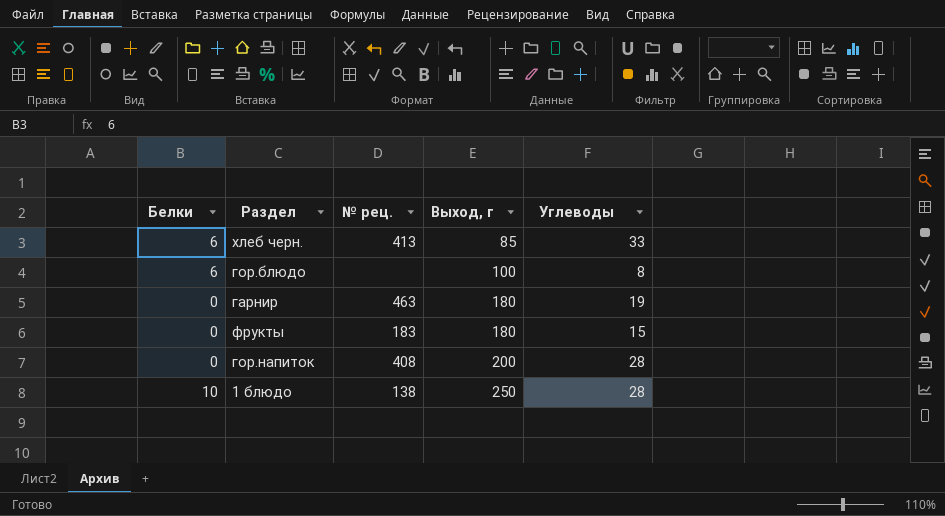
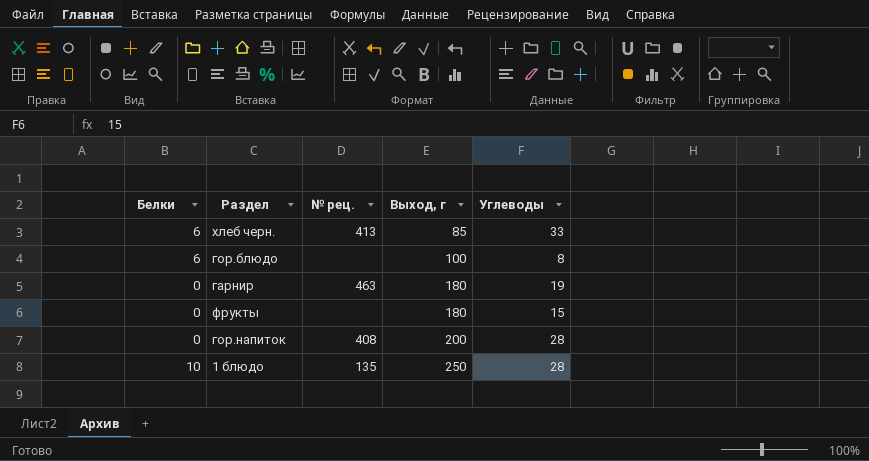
фрукты | № рец.: 183 -> none
1 блюдо | № рец.: 138 -> 135

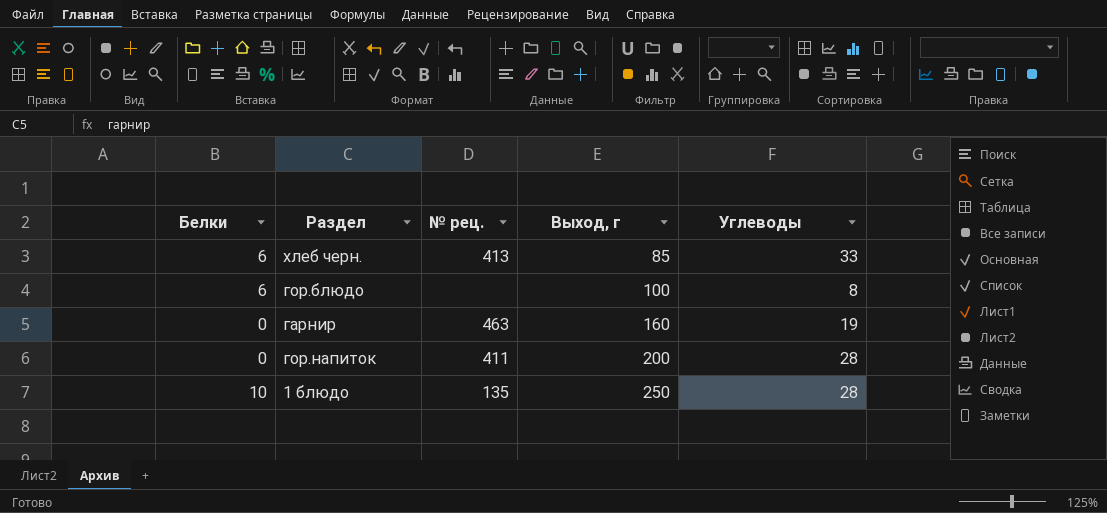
row фрукты: 0 | none | 180 | 15 -> none
гарнир | Выход, г: 180 -> 160
гор.напиток | № рец.: 408 -> 411

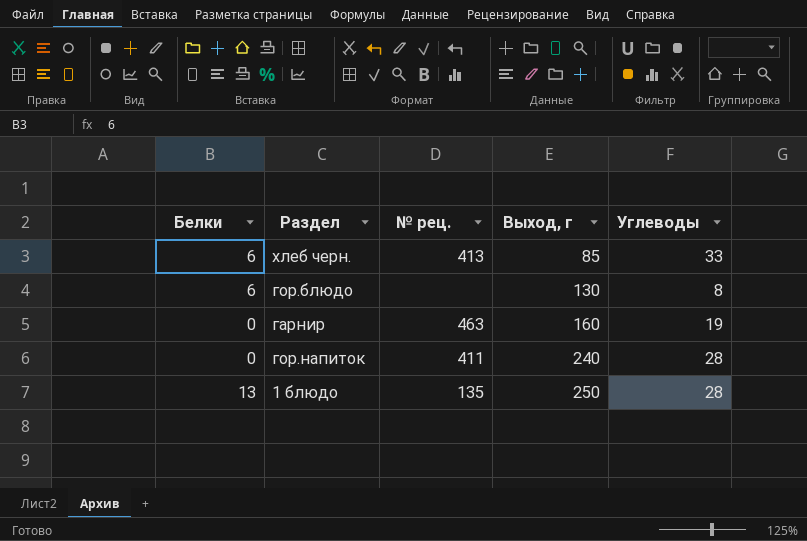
гор.блюдо | Выход, г: 100 -> 130
гор.напиток | Выход, г: 200 -> 240
1 блюдо | Белки: 10 -> 13

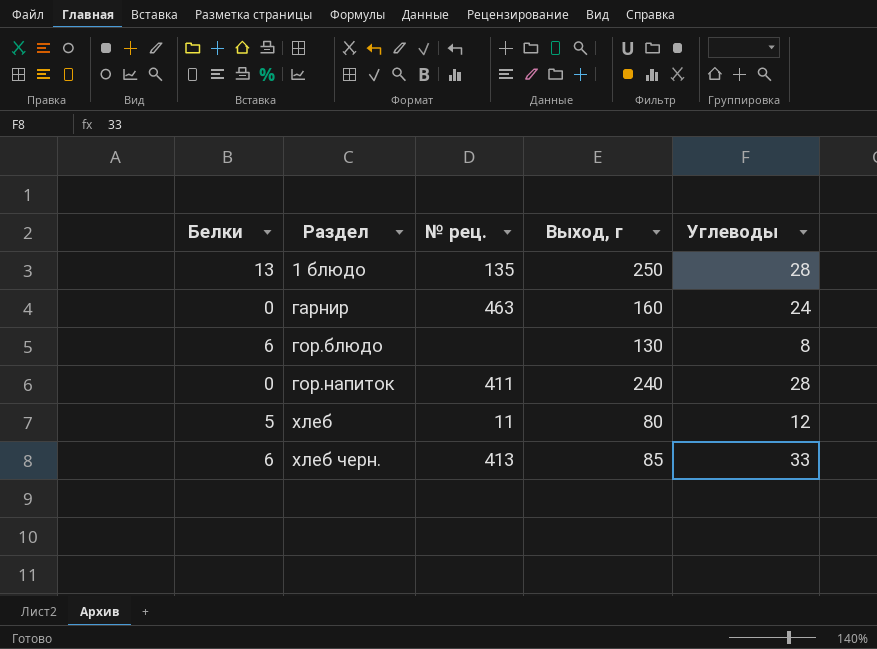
row order: Выход, г ascending -> Раздел ascending
гарнир | Углеводы: 19 -> 24
row хлеб: none -> 5 | 11 | 80 | 12

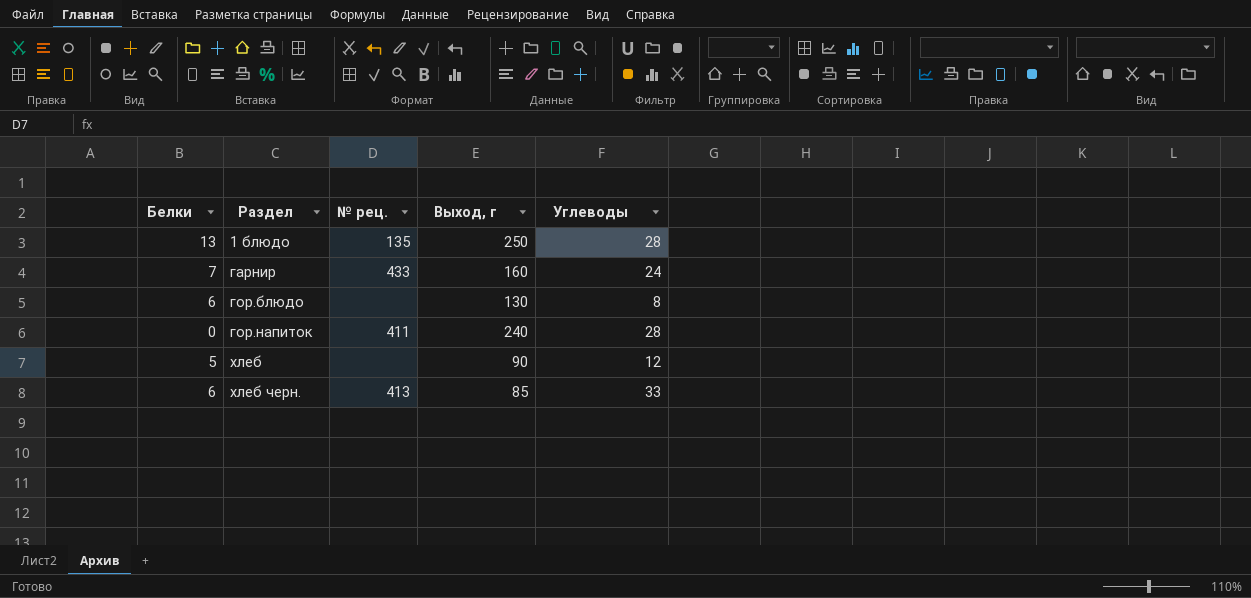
гарнир | Белки: 0 -> 7
гарнир | № рец.: 463 -> 433
хлеб | № рец.: 11 -> none
хлеб | Выход, г: 80 -> 90

